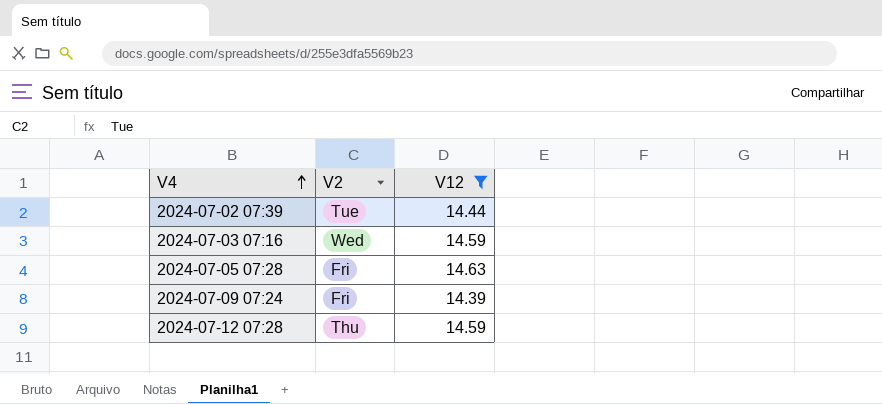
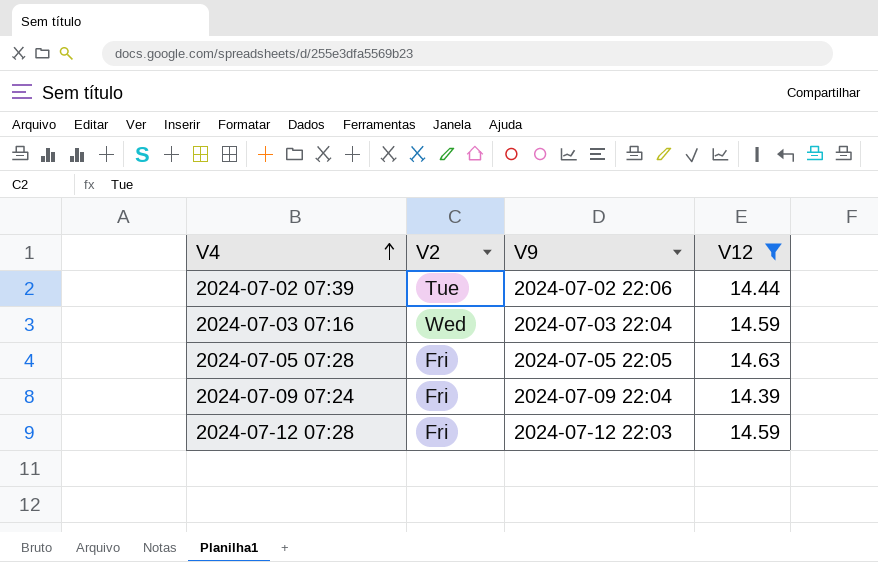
column V9 | position: none -> 3
2024-07-12 07:28 | V2: Thu -> Fri

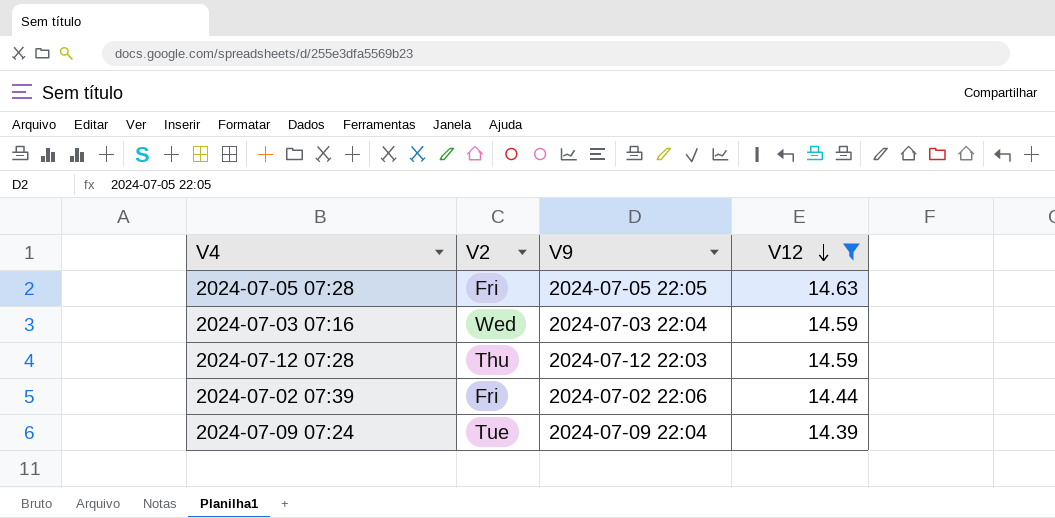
row order: V4 ascending -> V12 descending
2024-07-12 07:28 | V2: Fri -> Thu
2024-07-02 07:39 | V2: Tue -> Fri
2024-07-09 07:24 | V2: Fri -> Tue

